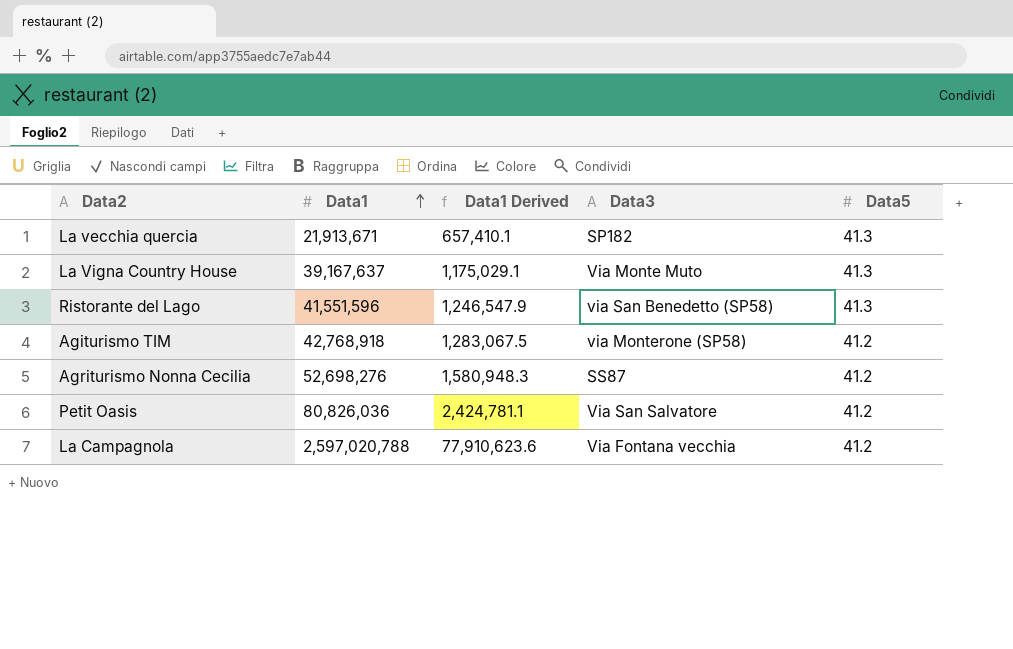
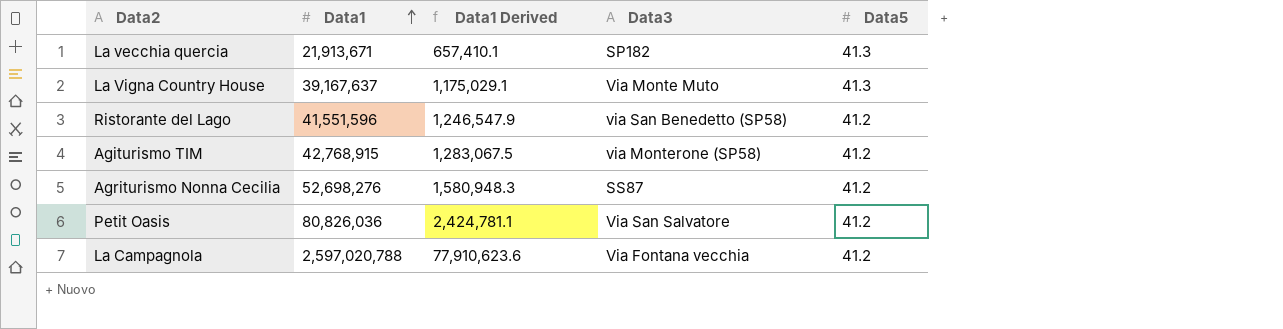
Ristorante del Lago | Data5: 41.3 -> 41.2
Agiturismo TIM | Data1: 42,768,918 -> 42,768,915

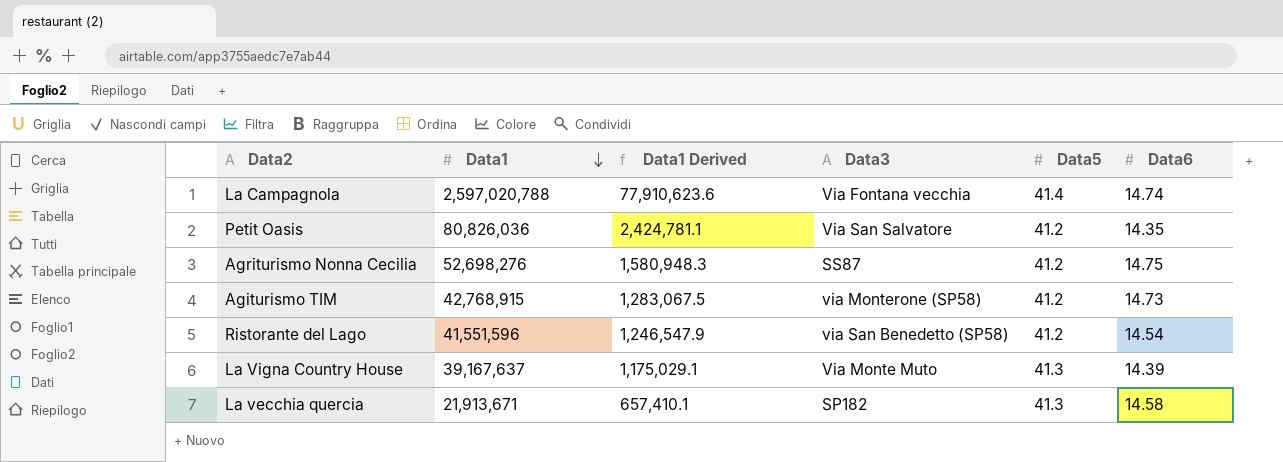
row order: Data1 ascending -> Data1 descending
column Data6 | position: none -> 6
La Campagnola | Data5: 41.2 -> 41.4

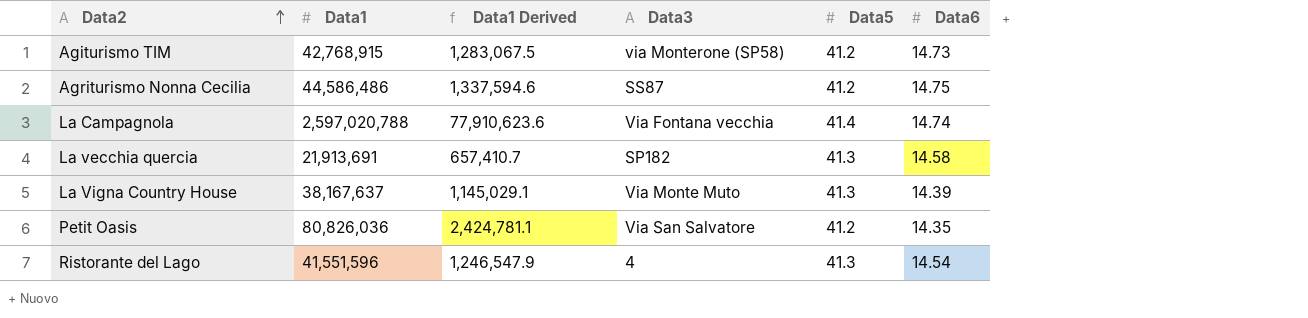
row order: Data1 descending -> Data2 ascending
Agriturismo Nonna Cecilia | Data1: 52,698,276 -> 44,586,486
Agriturismo Nonna Cecilia | Data1 Derived: 1,580,948.3 -> 1,337,594.6
La vecchia quercia | Data1: 21,913,671 -> 21,913,691
La vecchia quercia | Data1 Derived: 657,410.1 -> 657,410.7
La Vigna Country House | Data1: 39,167,637 -> 38,167,637
La Vigna Country House | Data1 Derived: 1,175,029.1 -> 1,145,029.1
Ristorante del Lago | Data3: via San Benedetto (SP58) -> 4
Ristorante del Lago | Data5: 41.2 -> 41.3

